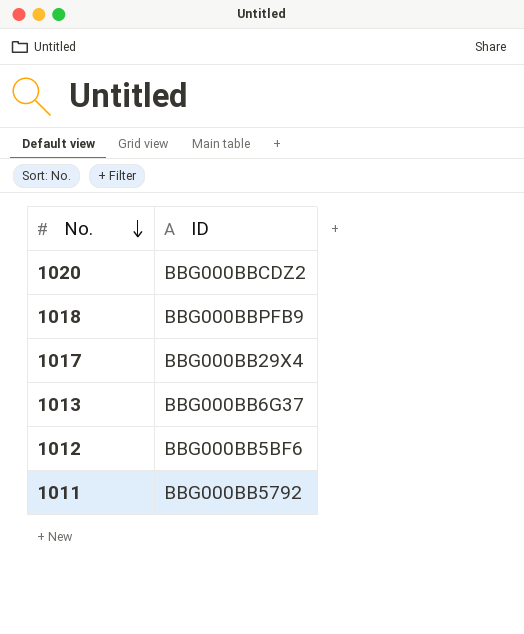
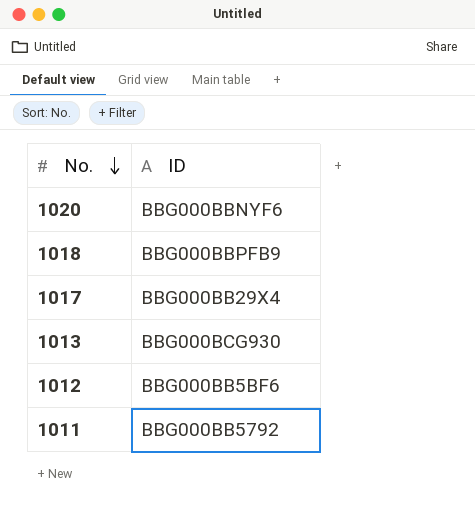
1020 | ID: BBG000BBCDZ2 -> BBG000BBNYF6
1013 | ID: BBG000BB6G37 -> BBG000BCG930

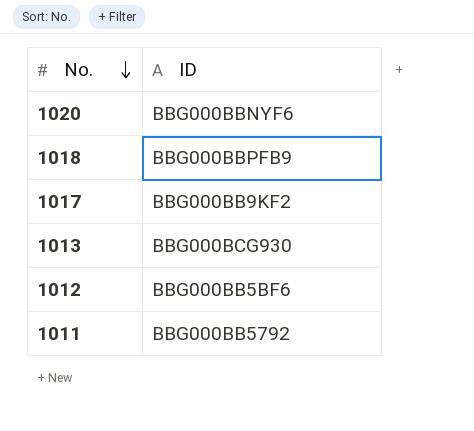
1017 | ID: BBG000BB29X4 -> BBG000BB9KF2

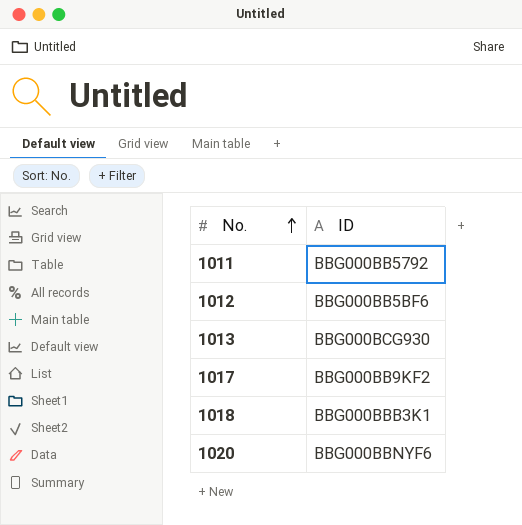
row order: No. descending -> No. ascending
1018 | ID: BBG000BBPFB9 -> BBG000BBB3K1

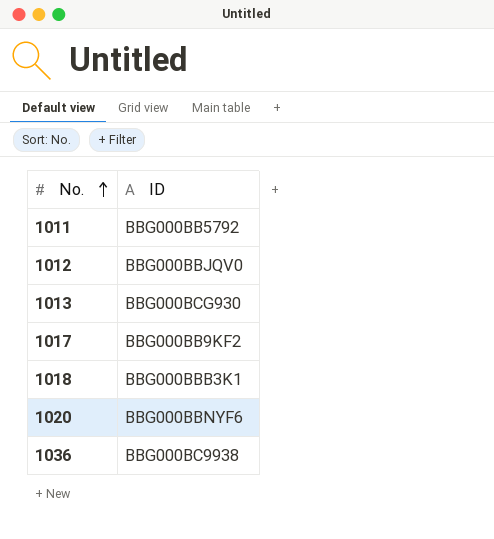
1012 | ID: BBG000BB5BF6 -> BBG000BBJQV0
row 1036: none -> BBG000BC9938

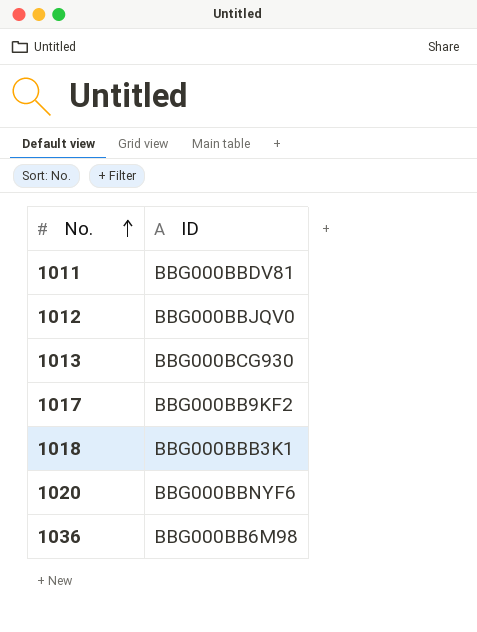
1011 | ID: BBG000BB5792 -> BBG000BBDV81
1036 | ID: BBG000BC9938 -> BBG000BB6M98

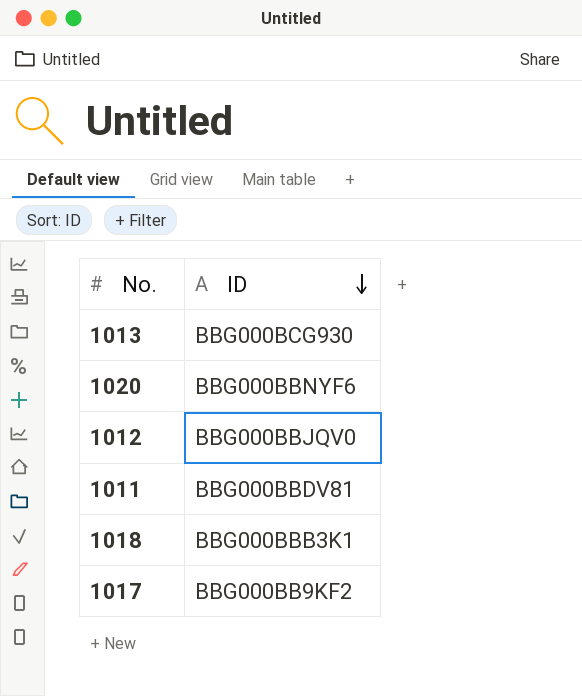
row order: No. ascending -> ID descending
row 1036: BBG000BB6M98 -> none

